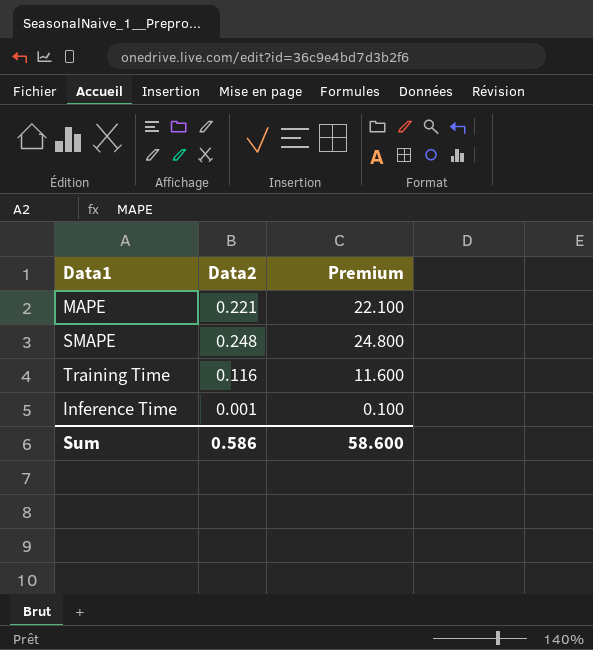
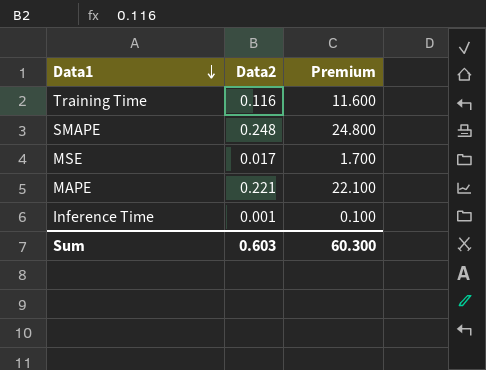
row order: none -> Data1 descending
row MSE: none -> 0.017 | 1.700
Sum | Data2: 0.586 -> 0.603
Sum | Premium: 58.600 -> 60.300

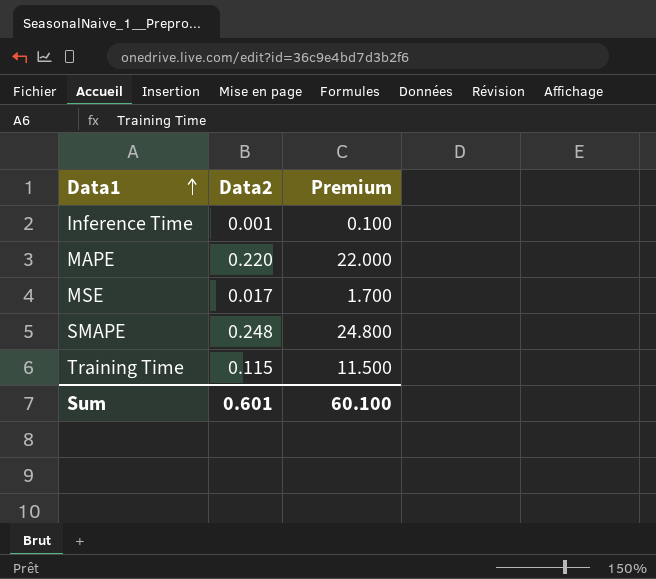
row order: Data1 descending -> Data1 ascending
MAPE | Data2: 0.221 -> 0.220
MAPE | Premium: 22.100 -> 22.000
Training Time | Data2: 0.116 -> 0.115
Training Time | Premium: 11.600 -> 11.500
Sum | Data2: 0.603 -> 0.601
Sum | Premium: 60.300 -> 60.100

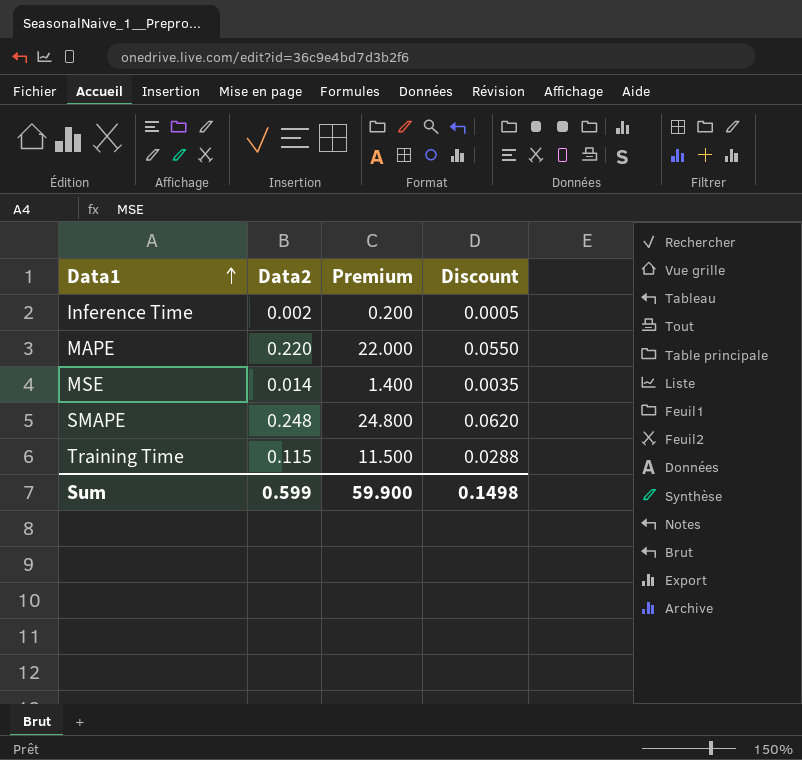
column Discount | formula: none -> [Data2] * 0.25
Inference Time | Data2: 0.001 -> 0.002
Inference Time | Premium: 0.100 -> 0.200
MSE | Data2: 0.017 -> 0.014
MSE | Premium: 1.700 -> 1.400
Sum | Data2: 0.601 -> 0.599
Sum | Premium: 60.100 -> 59.900

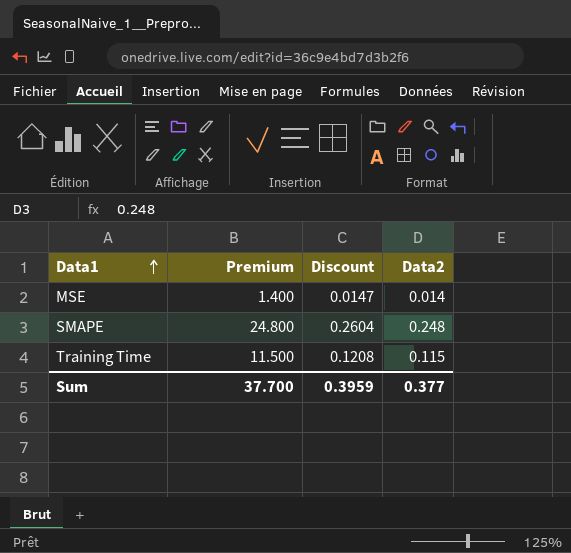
column Discount | formula: [Data2] * 0.25 -> [Data2] * 1.05
column Data2 | position: 2 -> 4
row Inference Time: 0.002 | 0.200 | 0.0005 -> none
row MAPE: 0.220 | 22.000 | 0.0550 -> none
Sum | Premium: 59.900 -> 37.700
Sum | Discount: 0.1498 -> 0.3959
Sum | Data2: 0.599 -> 0.377

